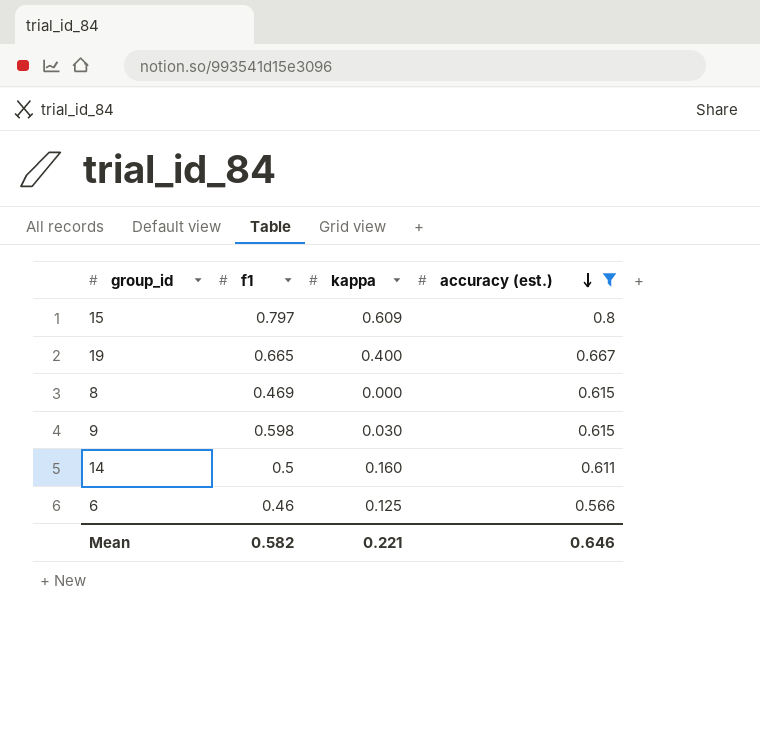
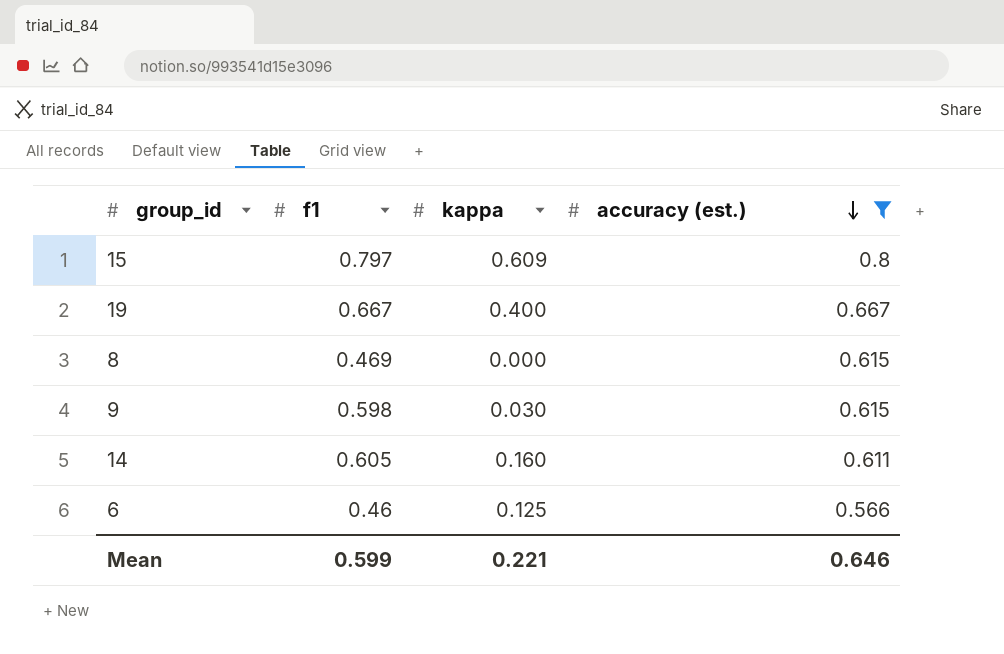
19 | f1: 0.665 -> 0.667
14 | f1: 0.5 -> 0.605
Mean | f1: 0.582 -> 0.599

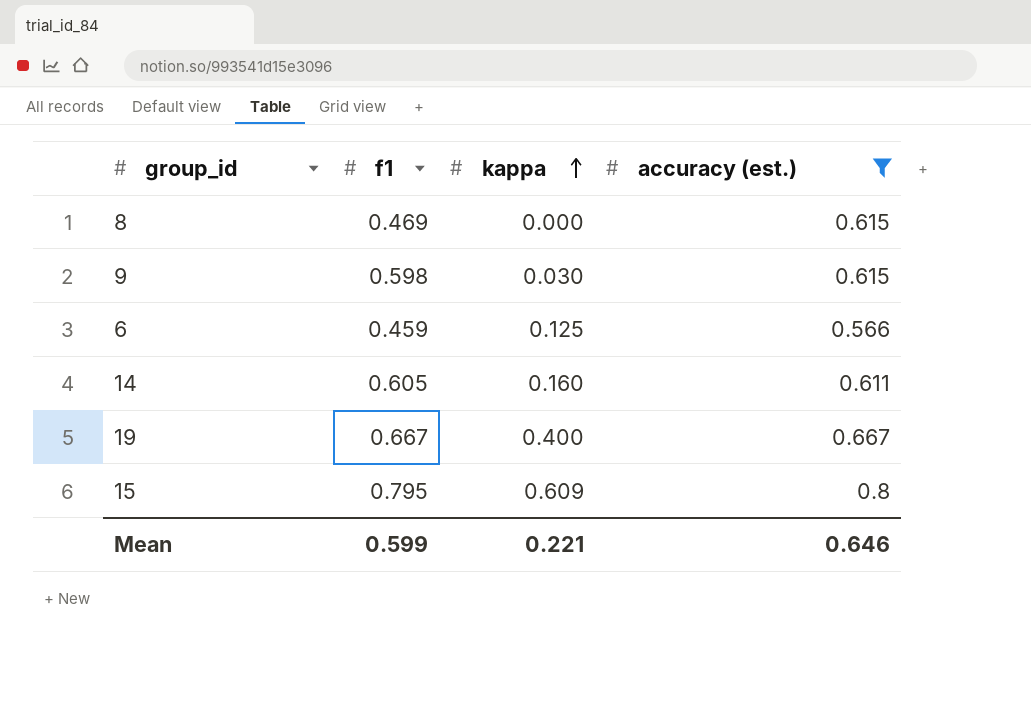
row order: accuracy (est.) descending -> kappa ascending
6 | f1: 0.46 -> 0.459
15 | f1: 0.797 -> 0.795

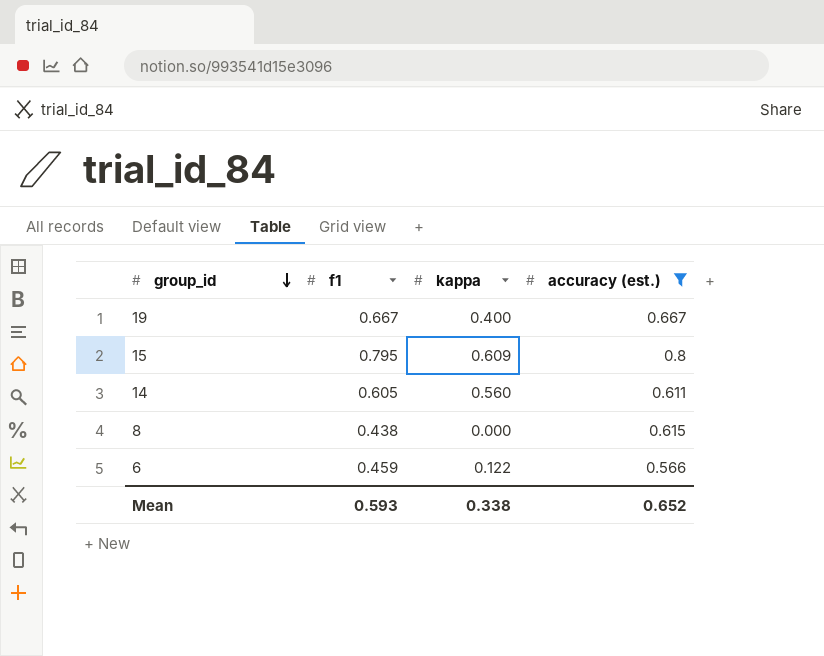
row order: kappa ascending -> group_id descending
row 9: 0.598 | 0.030 | 0.615 -> none
14 | kappa: 0.160 -> 0.560
8 | f1: 0.469 -> 0.438
6 | kappa: 0.125 -> 0.122
Mean | f1: 0.599 -> 0.593
Mean | kappa: 0.221 -> 0.338
Mean | accuracy (est.): 0.646 -> 0.652

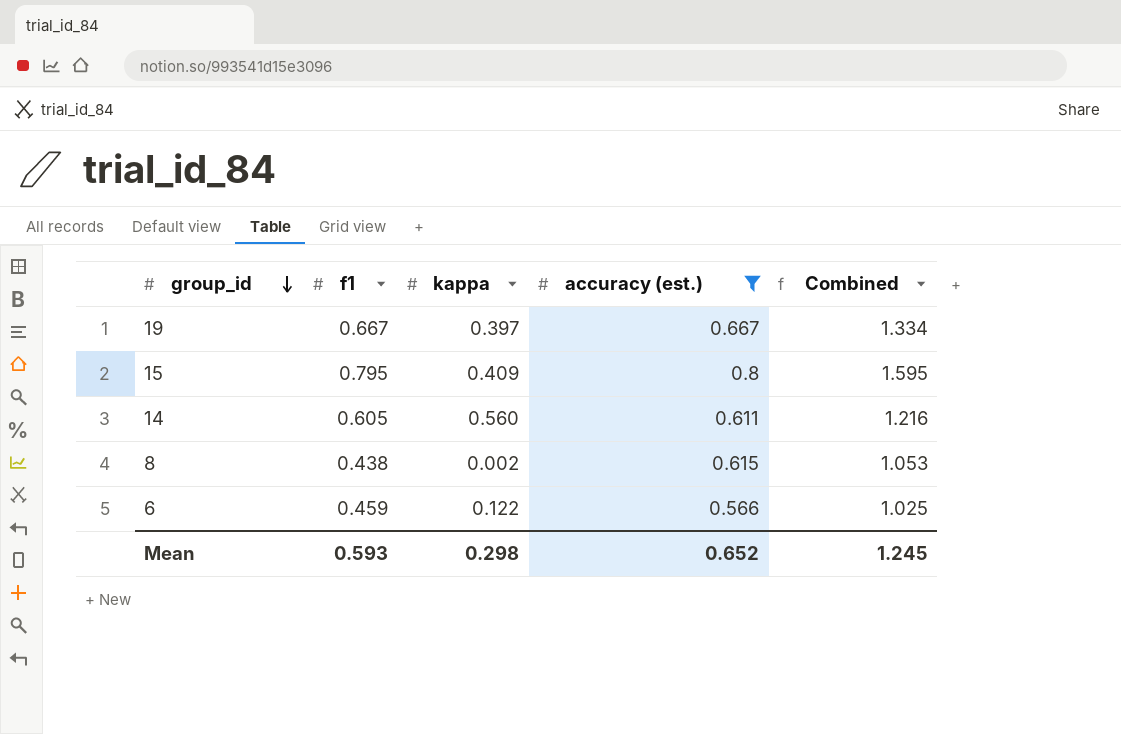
column Combined | formula: none -> [f1] + [accuracy (est.)]
19 | kappa: 0.400 -> 0.397
15 | kappa: 0.609 -> 0.409
8 | kappa: 0.000 -> 0.002
Mean | kappa: 0.338 -> 0.298

